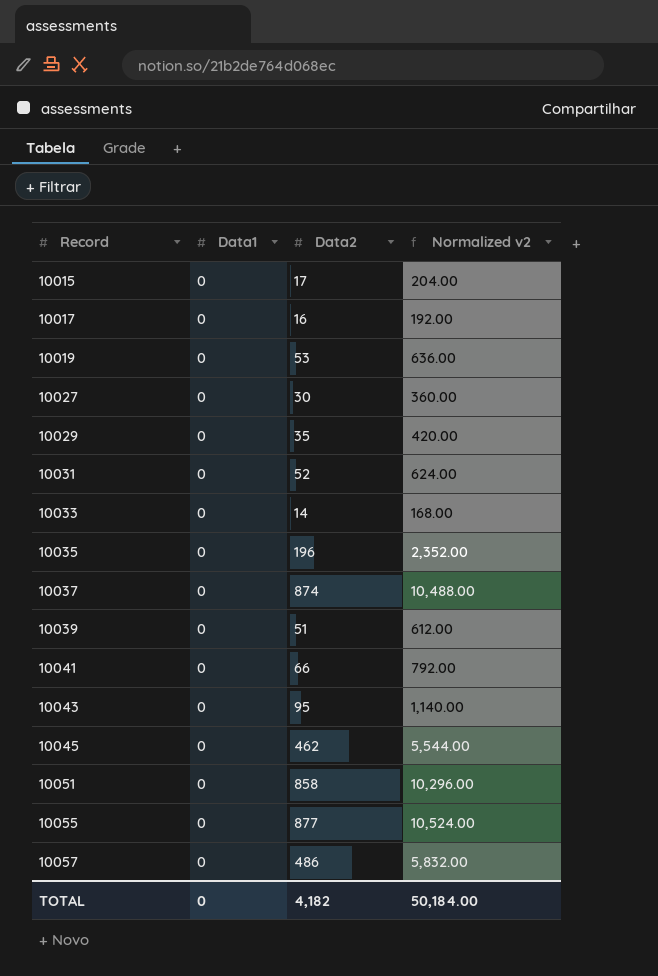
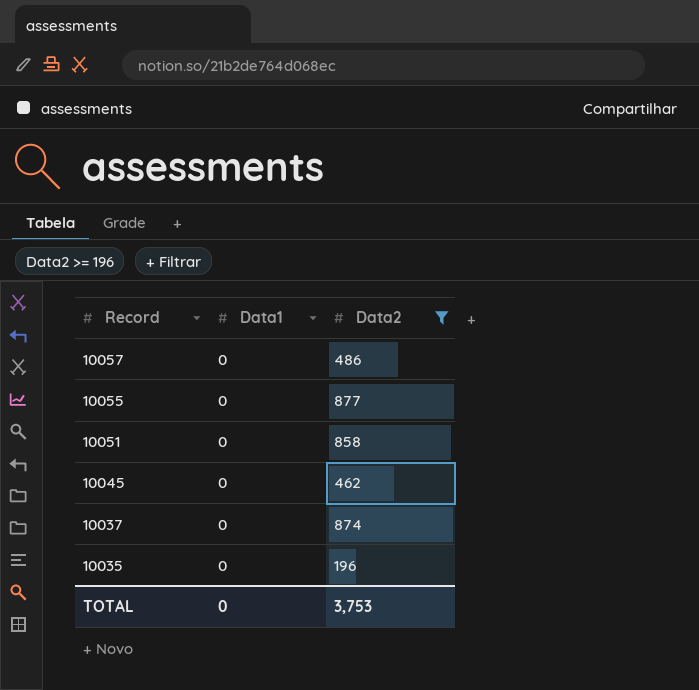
filter: none -> Data2 >= 196
row order: Record ascending -> Record descending
column Normalized v2 | formula: [Data2] * 12 -> none
TOTAL | Data2: 4,182 -> 3,753

